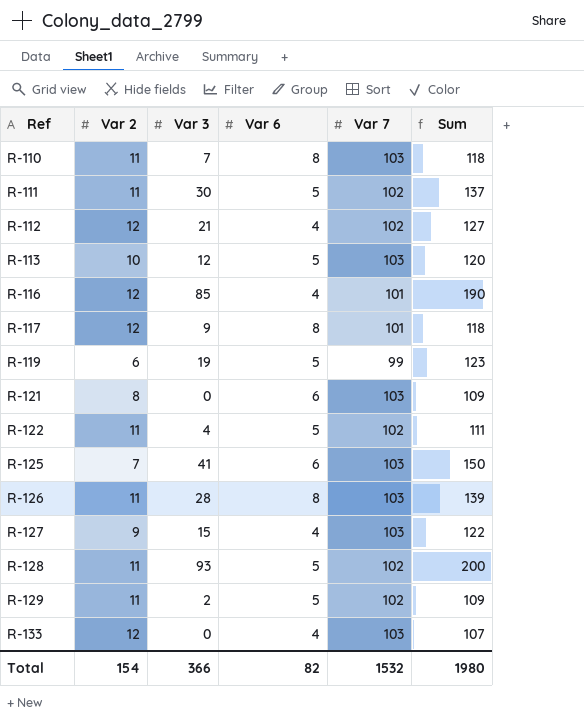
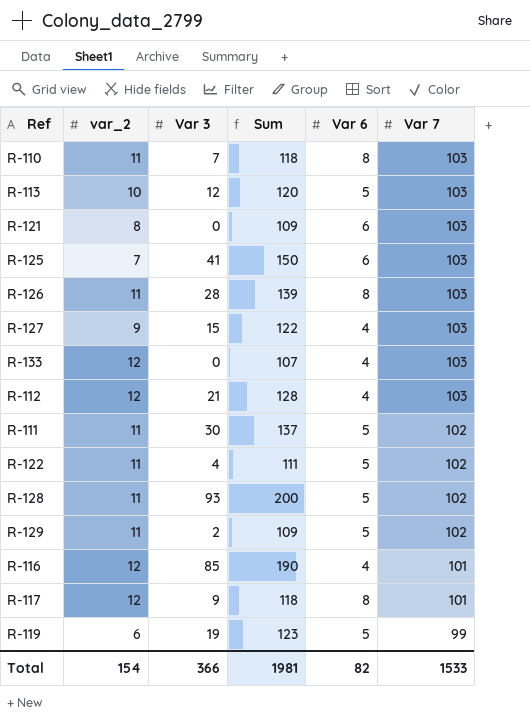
row order: Ref ascending -> Var 7 descending
column name: Var 2 -> var_2
column Sum | position: 6 -> 4
R-112 | Sum: 127 -> 128
R-112 | Var 7: 102 -> 103
Total | Sum: 1980 -> 1981
Total | Var 7: 1532 -> 1533

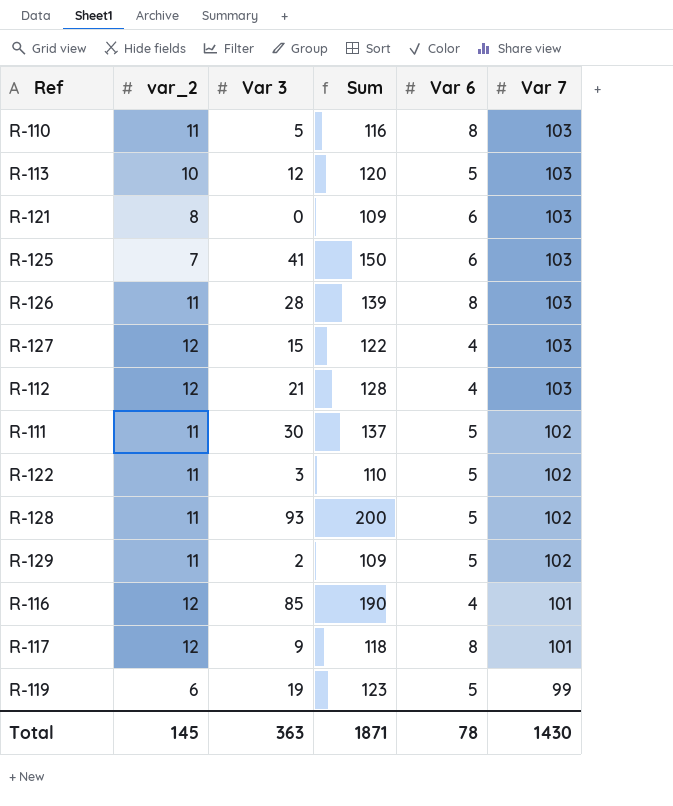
row R-133: 12 | 0 | 107 | 4 | 103 -> none
R-110 | Var 3: 7 -> 5
R-110 | Sum: 118 -> 116
R-127 | var_2: 9 -> 12
R-122 | Var 3: 4 -> 3
R-122 | Sum: 111 -> 110
Total | var_2: 154 -> 145
Total | Var 3: 366 -> 363
Total | Sum: 1981 -> 1871
Total | Var 6: 82 -> 78
Total | Var 7: 1533 -> 1430

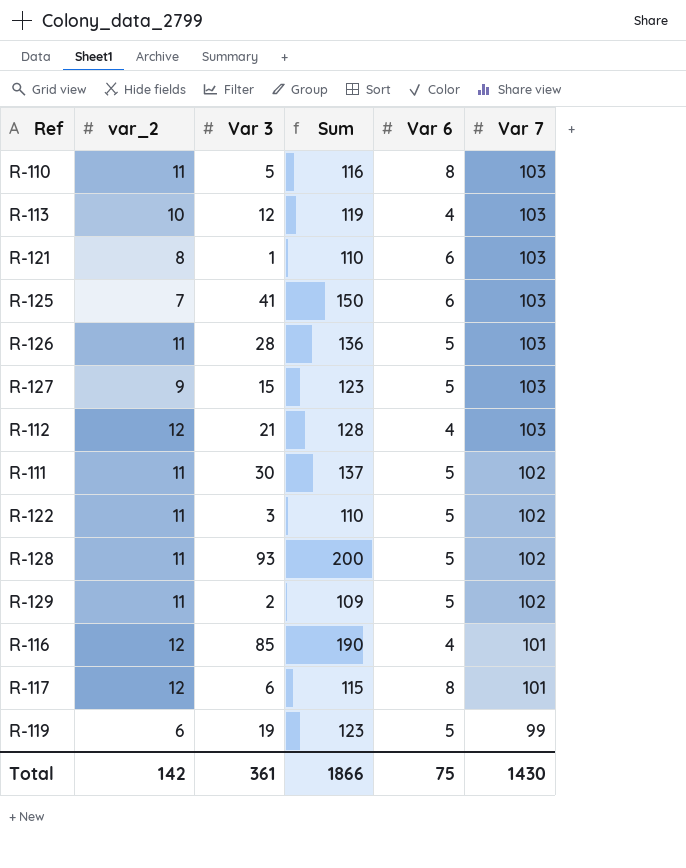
R-113 | Sum: 120 -> 119
R-113 | Var 6: 5 -> 4
R-121 | Var 3: 0 -> 1
R-121 | Sum: 109 -> 110
R-126 | Sum: 139 -> 136
R-126 | Var 6: 8 -> 5
R-127 | var_2: 12 -> 9
R-127 | Sum: 122 -> 123
R-127 | Var 6: 4 -> 5
R-117 | Var 3: 9 -> 6
R-117 | Sum: 118 -> 115
Total | var_2: 145 -> 142
Total | Var 3: 363 -> 361
Total | Sum: 1871 -> 1866
Total | Var 6: 78 -> 75

